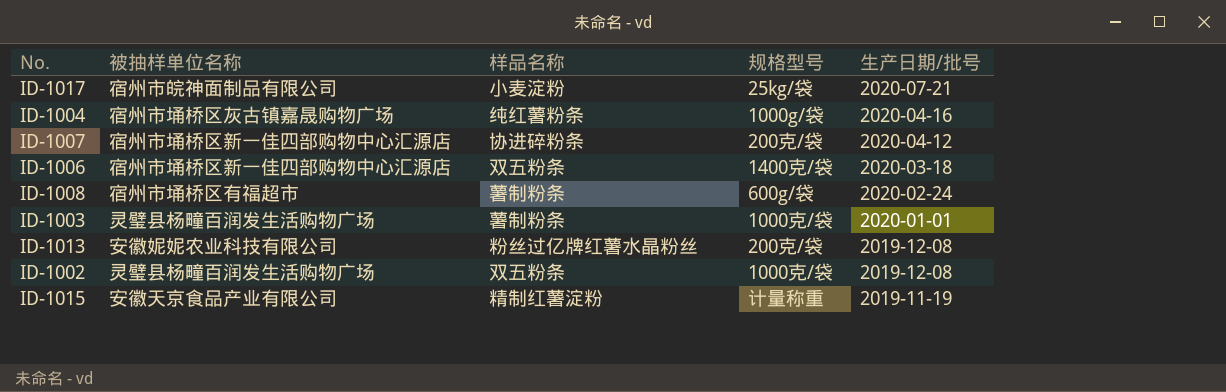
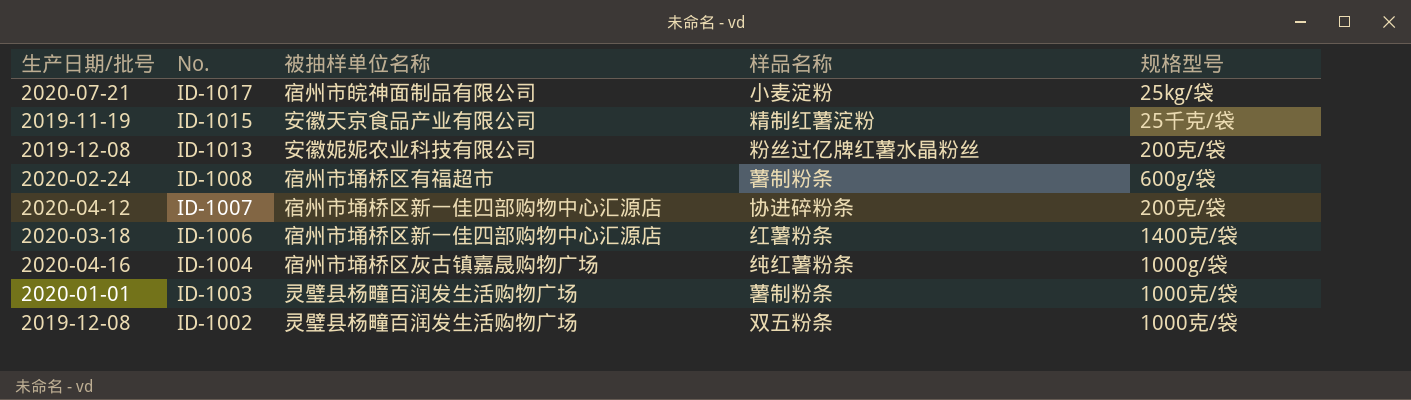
row order: 生产日期/批号 descending -> No. descending
column 生产日期/批号 | position: 5 -> 1
ID-1015 | 规格型号: 计量称重 -> 25千克/袋
ID-1006 | 样品名称: 双五粉条 -> 红薯粉条

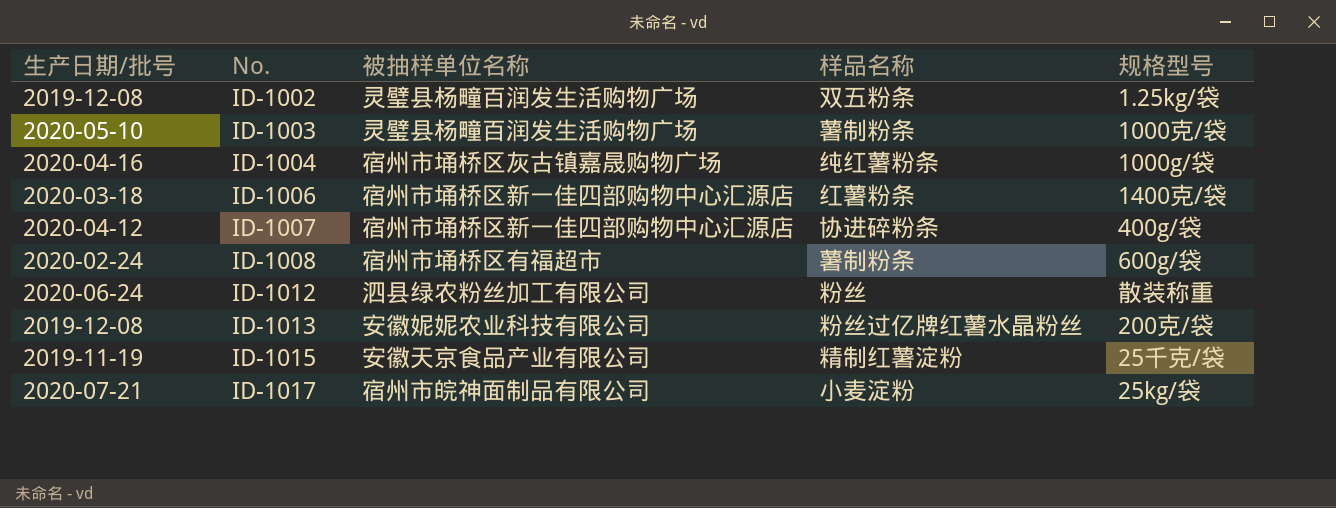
row order: No. descending -> No. ascending
ID-1002 | 规格型号: 1000克/袋 -> 1.25kg/袋
ID-1003 | 生产日期/批号: 2020-01-01 -> 2020-05-10
ID-1007 | 规格型号: 200克/袋 -> 400g/袋
row ID-1012: none -> 2020-06-24 | 泗县绿农粉丝加工有限公司 | 粉丝 | 散装称重

